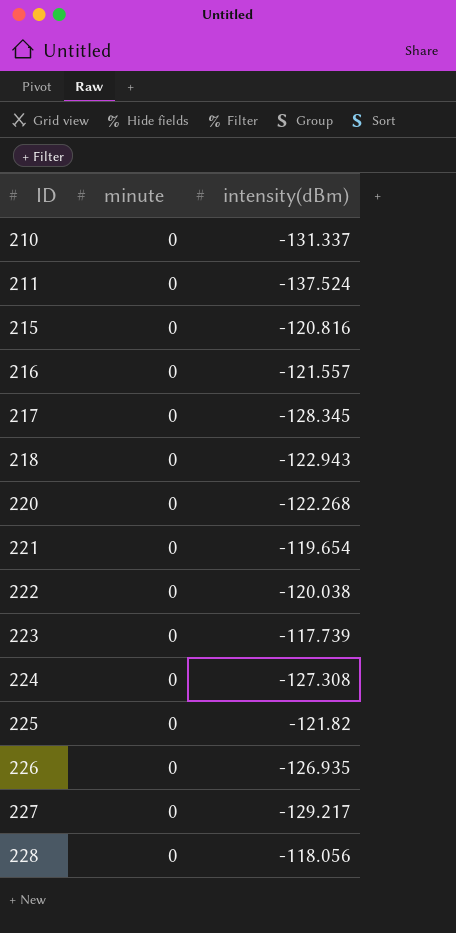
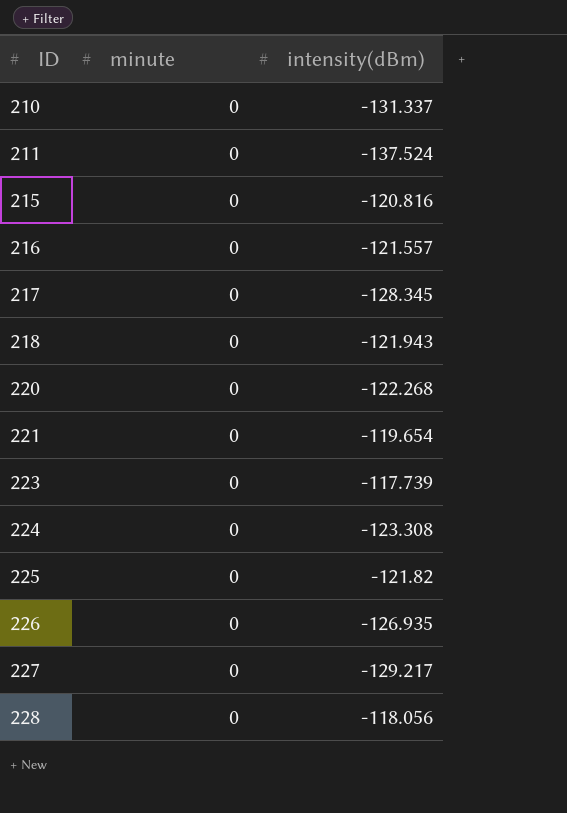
row 222: 0 | -120.038 -> none
218 | intensity(dBm): -122.943 -> -121.943
224 | intensity(dBm): -127.308 -> -123.308

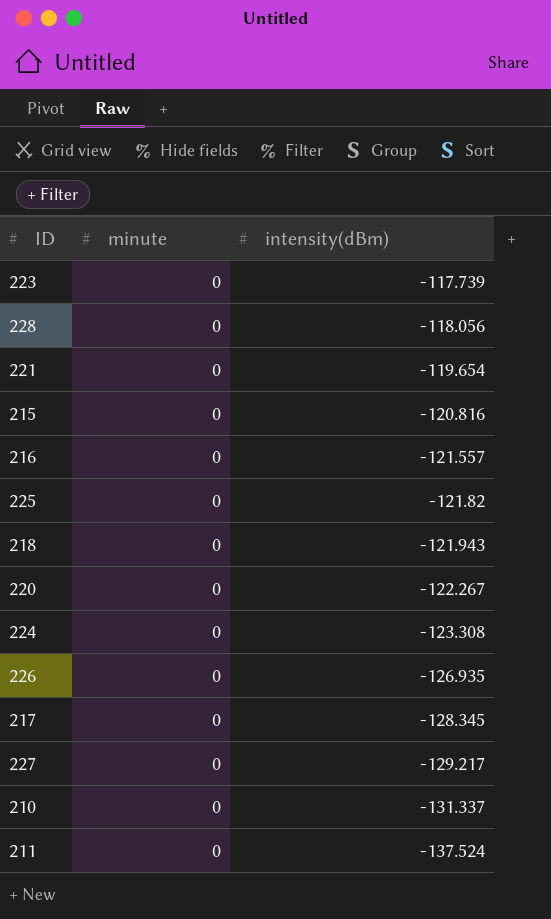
row order: ID ascending -> intensity(dBm) descending
220 | intensity(dBm): -122.268 -> -122.267

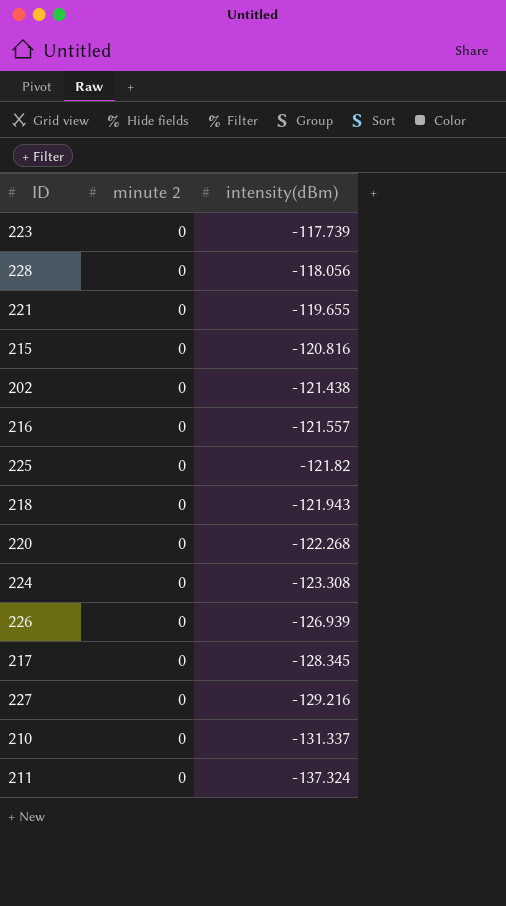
column name: minute -> minute 2
221 | intensity(dBm): -119.654 -> -119.655
row 202: none -> 0 | -121.438
220 | intensity(dBm): -122.267 -> -122.268
226 | intensity(dBm): -126.935 -> -126.939
227 | intensity(dBm): -129.217 -> -129.216
211 | intensity(dBm): -137.524 -> -137.324

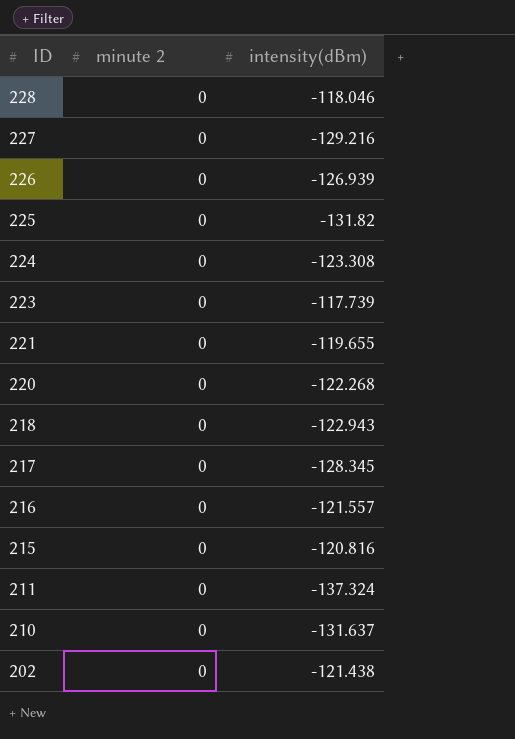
row order: intensity(dBm) descending -> ID descending
228 | intensity(dBm): -118.056 -> -118.046
225 | intensity(dBm): -121.82 -> -131.82
218 | intensity(dBm): -121.943 -> -122.943
210 | intensity(dBm): -131.337 -> -131.637

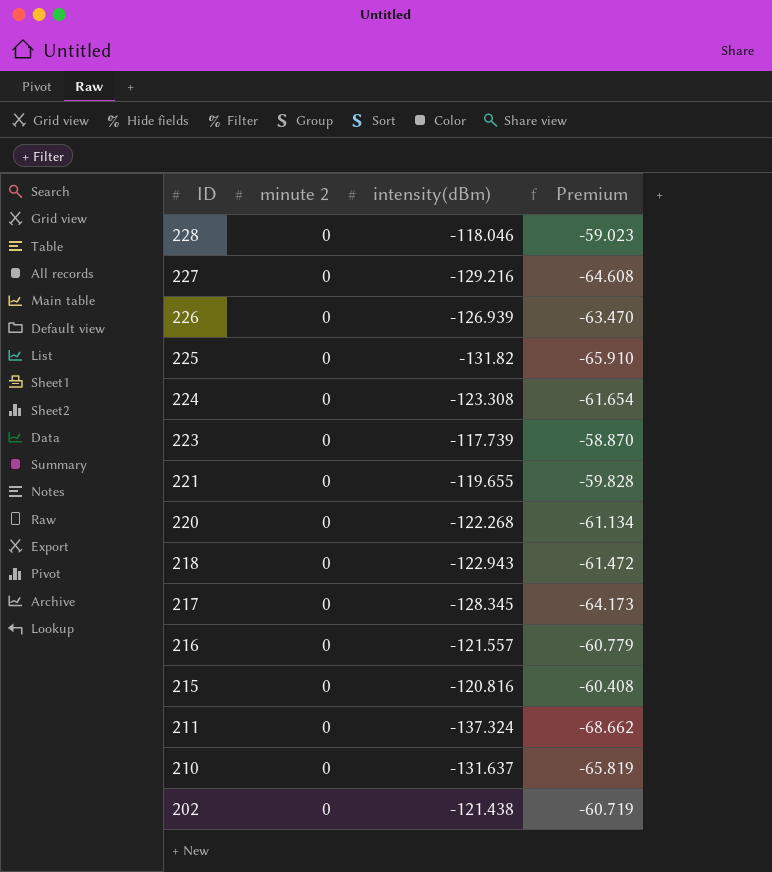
column Premium | formula: none -> [intensity(dBm)] * 0.5

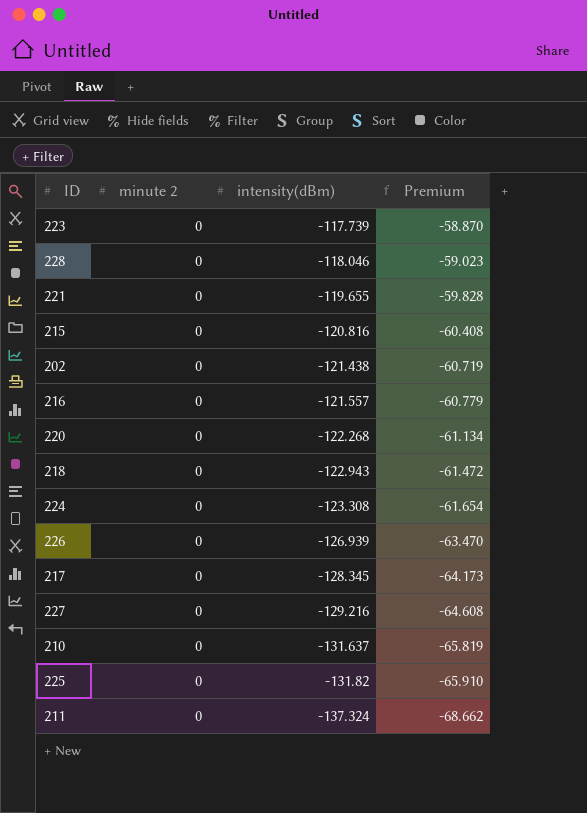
row order: ID descending -> intensity(dBm) descending

